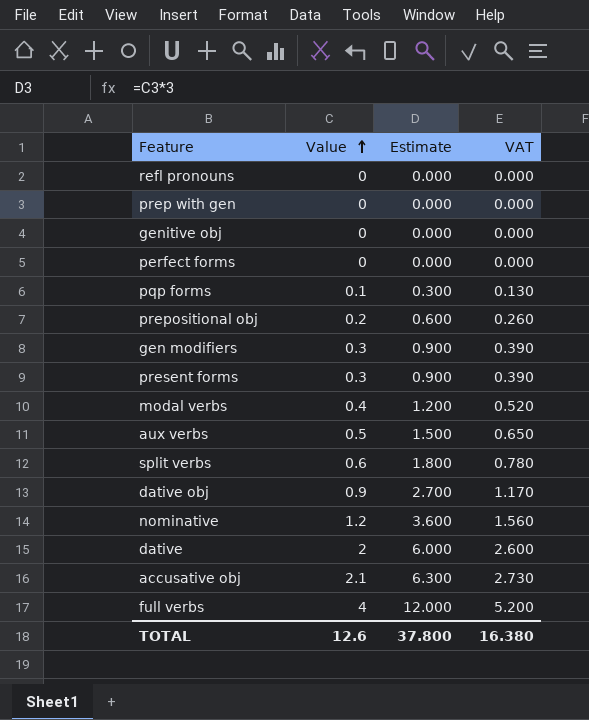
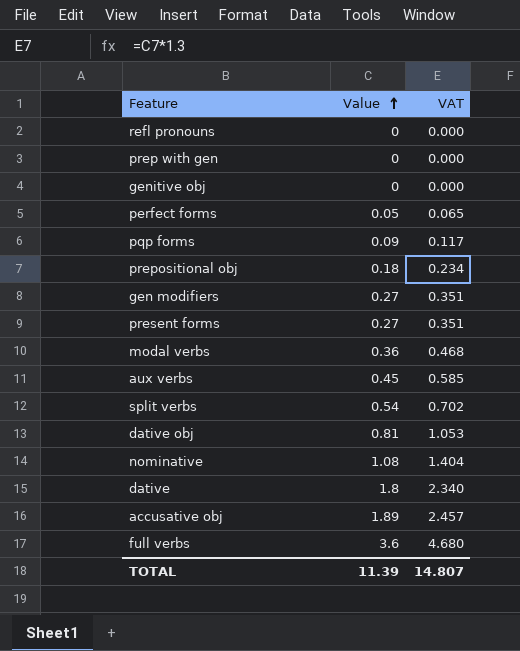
column Estimate | formula: [Value] * 3 -> none
perfect forms | Value: 0 -> 0.05
perfect forms | VAT: 0.000 -> 0.065
pqp forms | Value: 0.1 -> 0.09
pqp forms | VAT: 0.130 -> 0.117
prepositional obj | Value: 0.2 -> 0.18
prepositional obj | VAT: 0.260 -> 0.234
gen modifiers | Value: 0.3 -> 0.27
gen modifiers | VAT: 0.390 -> 0.351
present forms | Value: 0.3 -> 0.27
present forms | VAT: 0.390 -> 0.351
modal verbs | Value: 0.4 -> 0.36
modal verbs | VAT: 0.520 -> 0.468
aux verbs | Value: 0.5 -> 0.45
aux verbs | VAT: 0.650 -> 0.585
split verbs | Value: 0.6 -> 0.54
split verbs | VAT: 0.780 -> 0.702
dative obj | Value: 0.9 -> 0.81
dative obj | VAT: 1.170 -> 1.053
nominative | Value: 1.2 -> 1.08
nominative | VAT: 1.560 -> 1.404
dative | Value: 2 -> 1.8
dative | VAT: 2.600 -> 2.340
accusative obj | Value: 2.1 -> 1.89
accusative obj | VAT: 2.730 -> 2.457
full verbs | Value: 4 -> 3.6
full verbs | VAT: 5.200 -> 4.680
TOTAL | Value: 12.6 -> 11.39
TOTAL | VAT: 16.380 -> 14.807

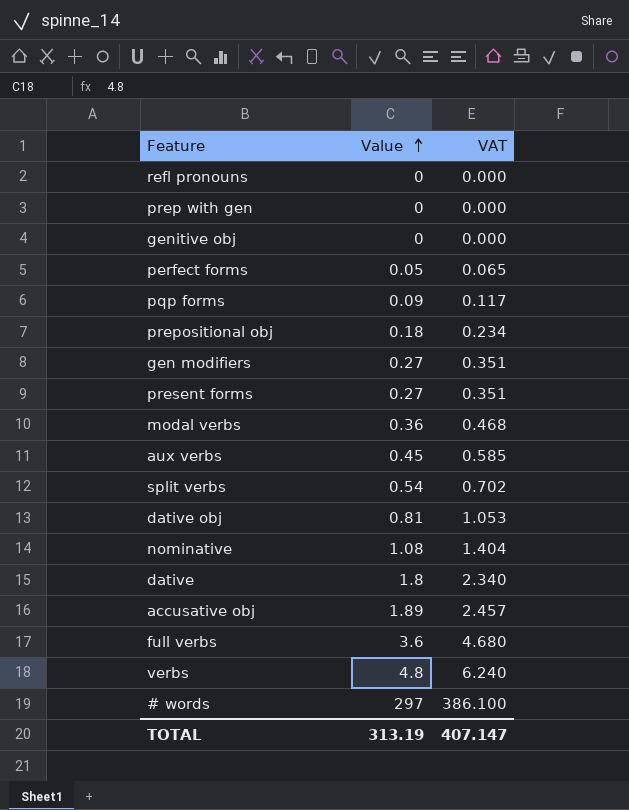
row verbs: none -> 4.8 | 6.240
row # words: none -> 297 | 386.100
TOTAL | Value: 11.39 -> 313.19
TOTAL | VAT: 14.807 -> 407.147

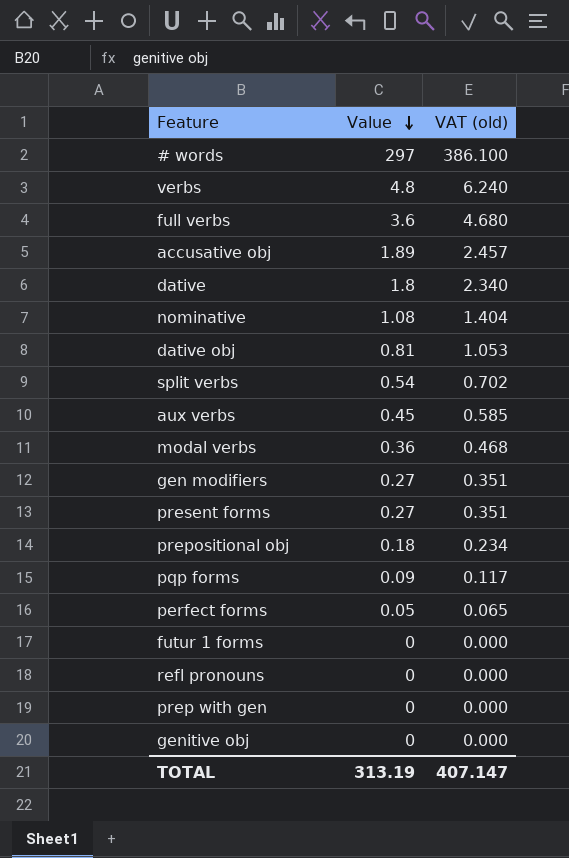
row order: Value ascending -> Value descending
column name: VAT -> VAT (old)
row futur 1 forms: none -> 0 | 0.000

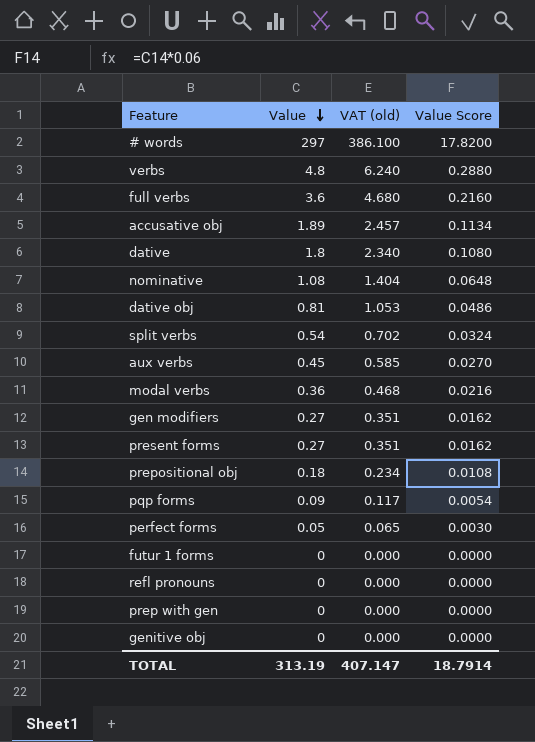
column Value Score | formula: none -> [Value] * 0.06

